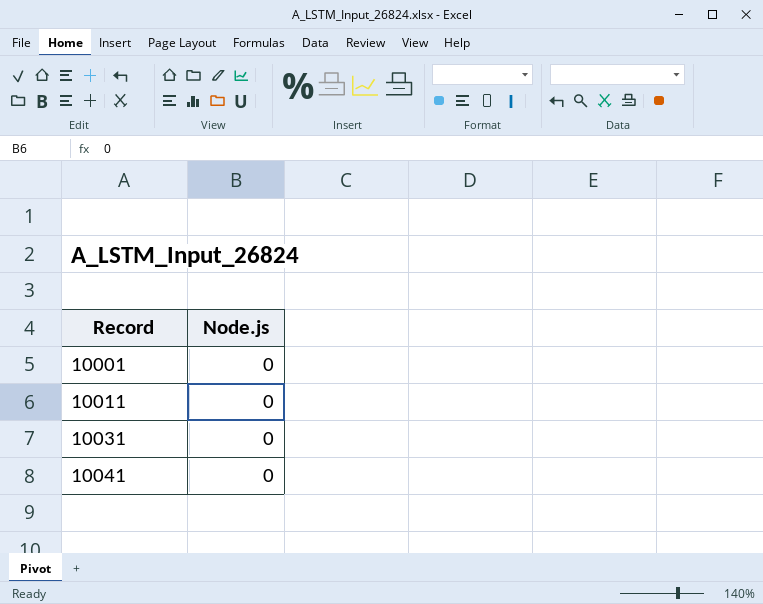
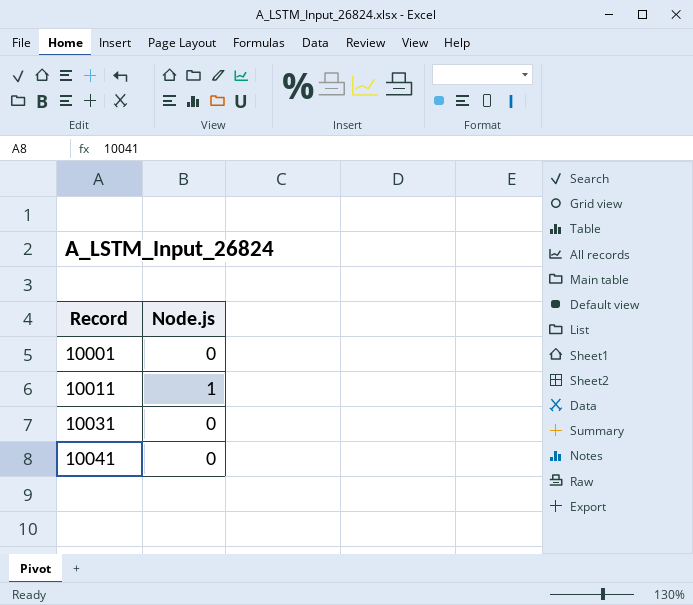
10011 | Node.js: 0 -> 1

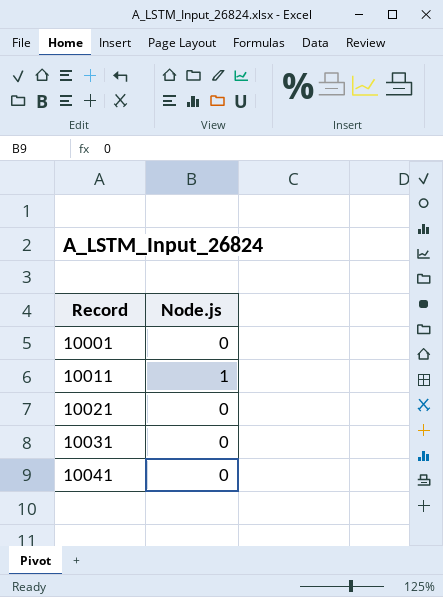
row 10021: none -> 0

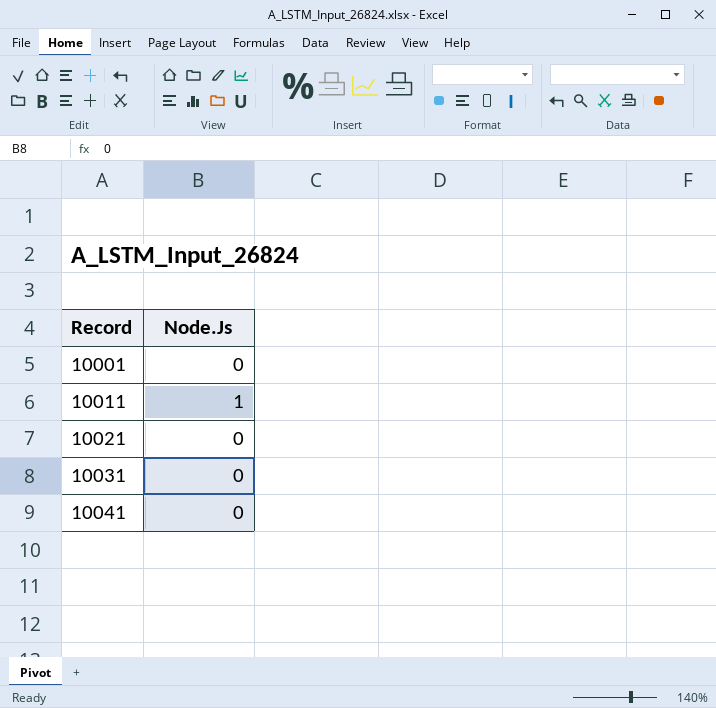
column name: Node.js -> Node.Js

